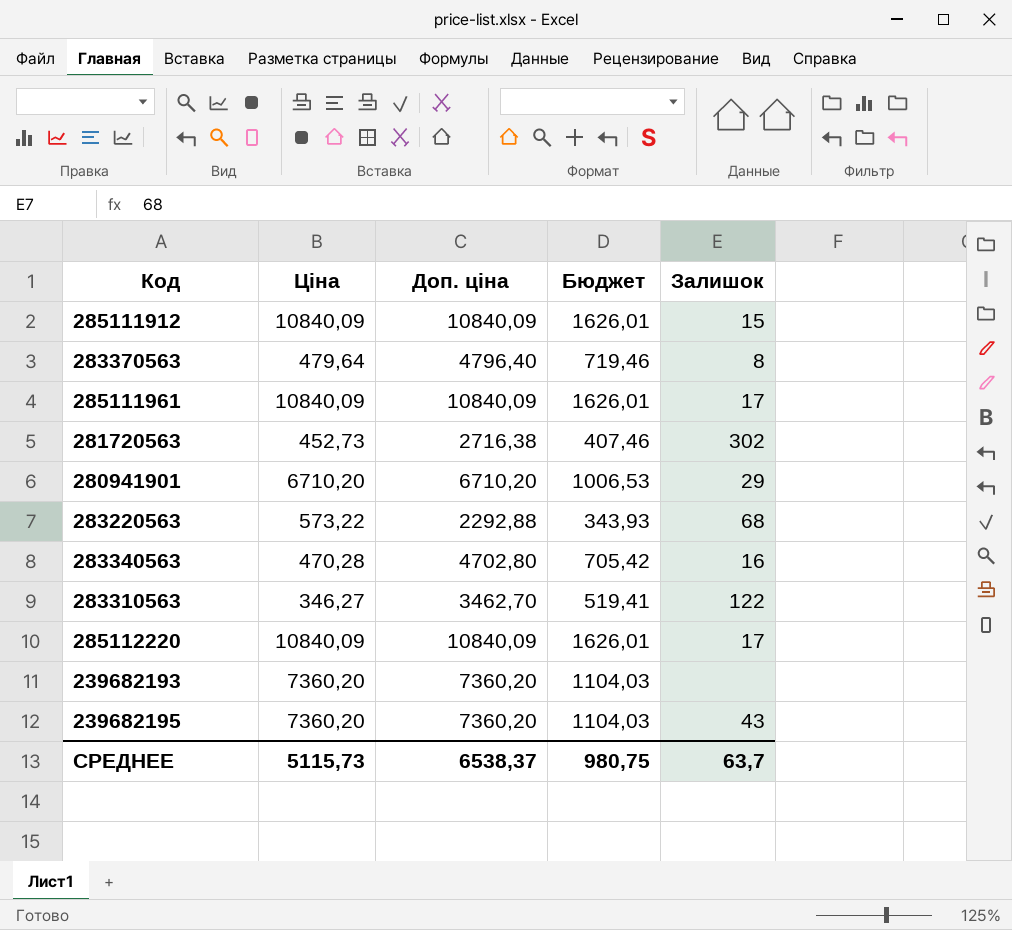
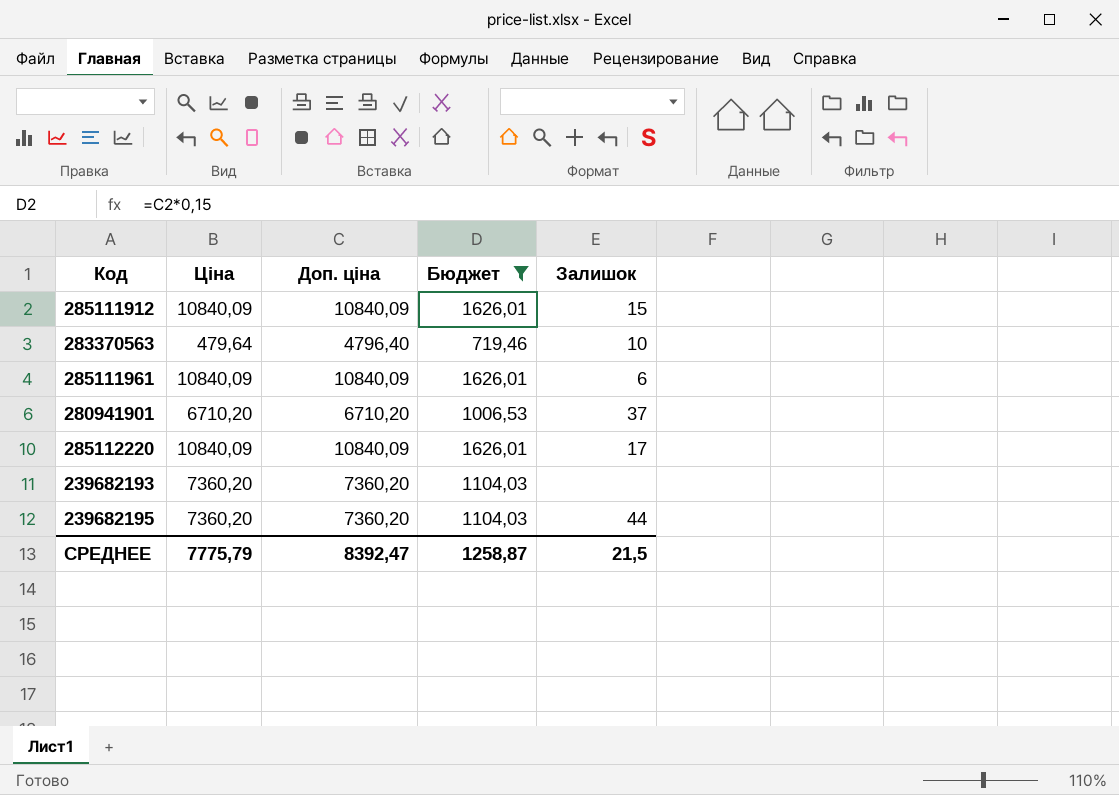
filter: none -> Бюджет >= 719,46
283370563 | Залишок: 8 -> 10
285111961 | Залишок: 17 -> 6
280941901 | Залишок: 29 -> 37
239682195 | Залишок: 43 -> 44
СРЕДНЕЕ | Ціна: 5115,73 -> 7775,79
СРЕДНЕЕ | Доп. ціна: 6538,37 -> 8392,47
СРЕДНЕЕ | Бюджет: 980,75 -> 1258,87
СРЕДНЕЕ | Залишок: 63,7 -> 21,5

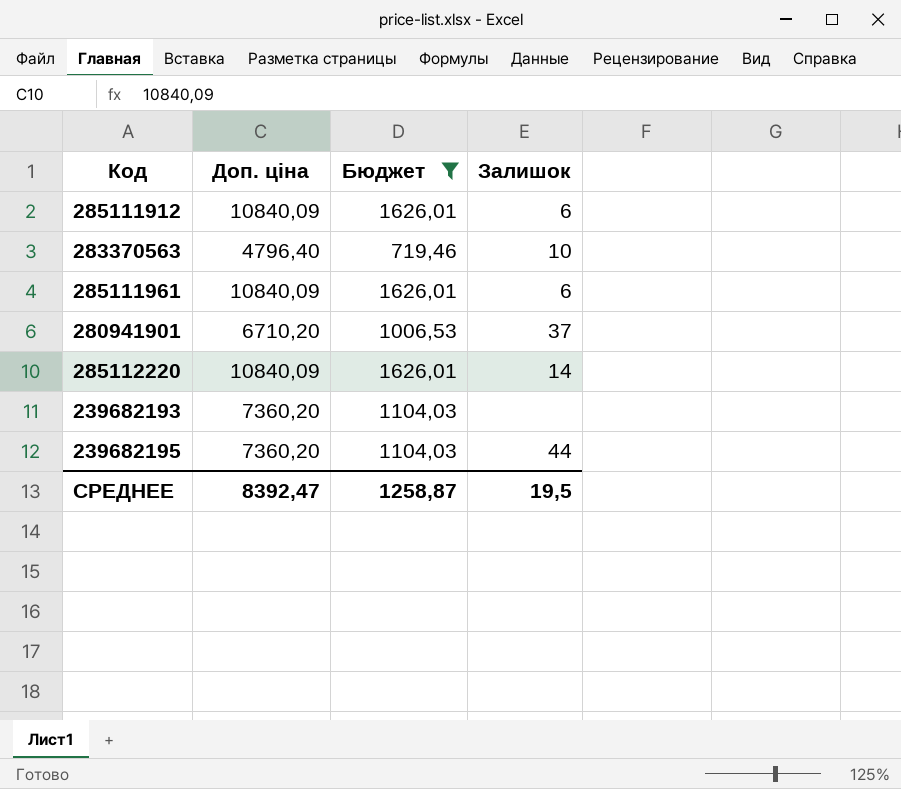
column Ціна | position: 2 -> none
285111912 | Залишок: 15 -> 6
285112220 | Залишок: 17 -> 14
СРЕДНЕЕ | Залишок: 21,5 -> 19,5

